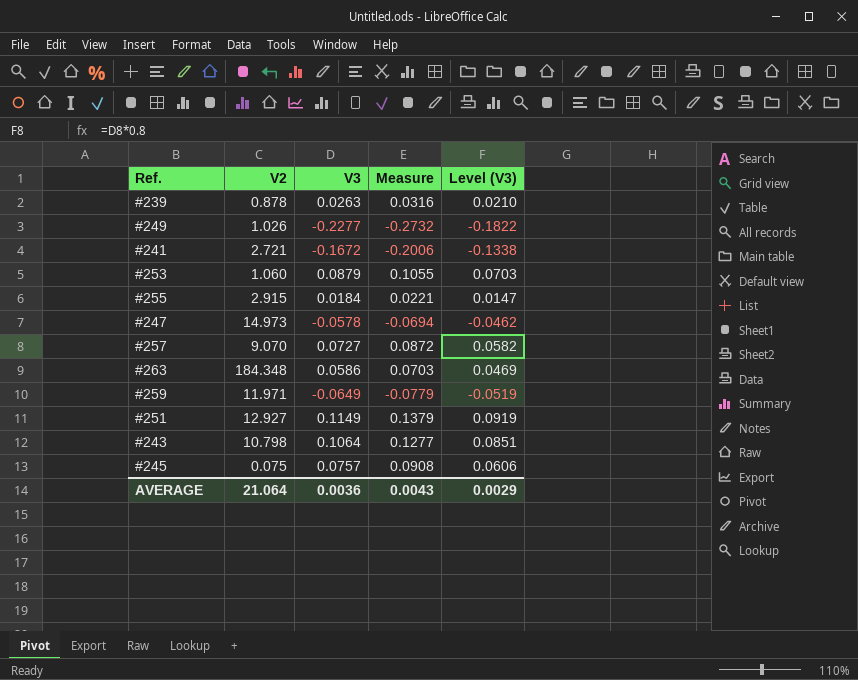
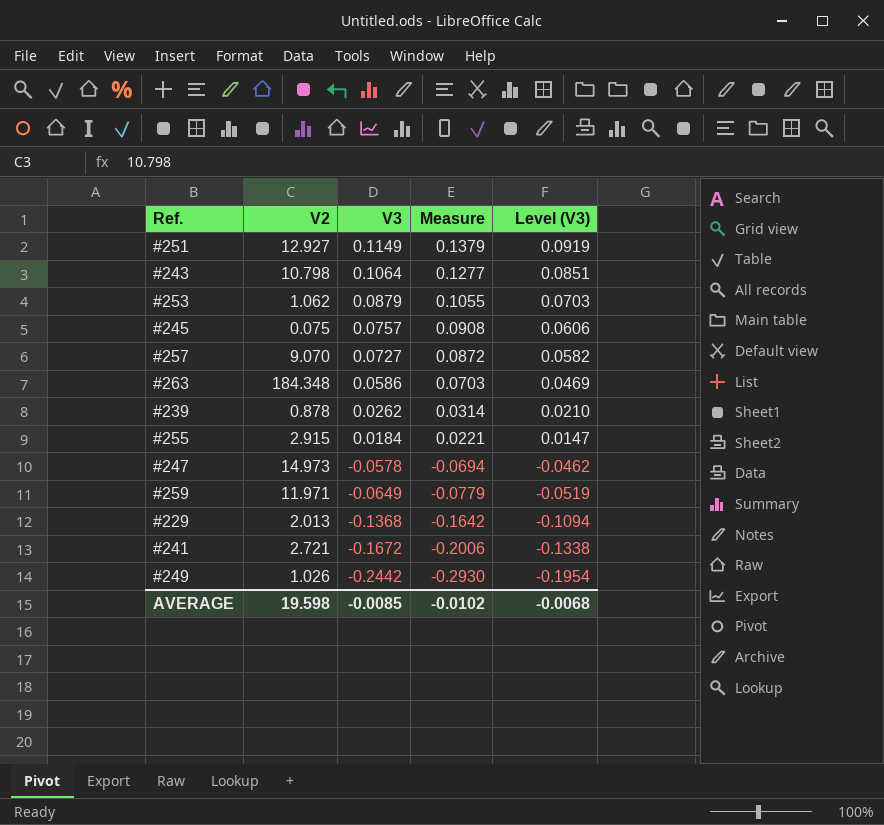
row order: none -> V3 descending
#253 | V2: 1.060 -> 1.062
#239 | V3: 0.0263 -> 0.0262
#239 | Measure: 0.0316 -> 0.0314
row #229: none -> 2.013 | -0.1368 | -0.1642 | -0.1094
#249 | V3: -0.2277 -> -0.2442
#249 | Measure: -0.2732 -> -0.2930
#249 | Level (V3): -0.1822 -> -0.1954
AVERAGE | V2: 21.064 -> 19.598
AVERAGE | V3: 0.0036 -> -0.0085
AVERAGE | Measure: 0.0043 -> -0.0102
AVERAGE | Level (V3): 0.0029 -> -0.0068

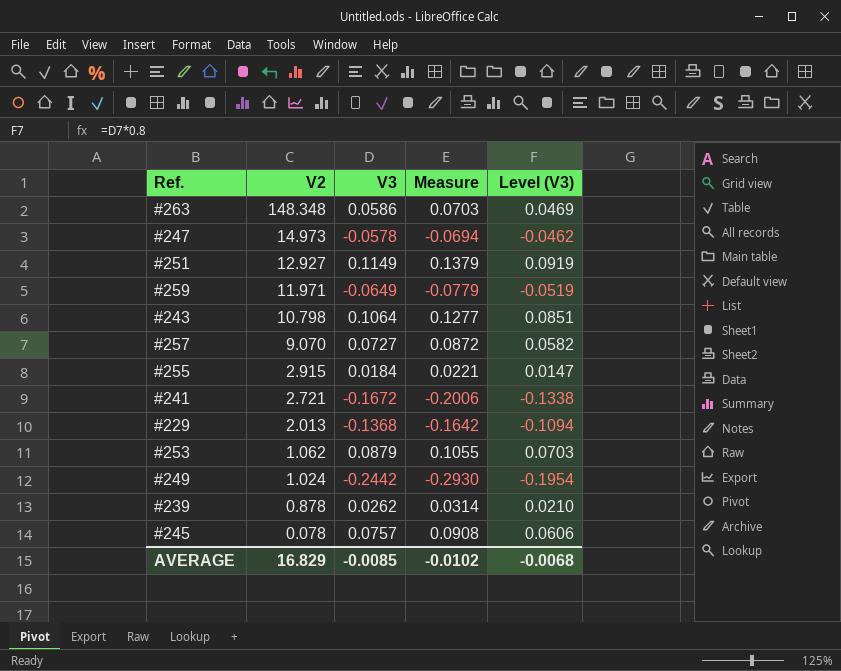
row order: V3 descending -> V2 descending
#263 | V2: 184.348 -> 148.348
#249 | V2: 1.026 -> 1.024
#245 | V2: 0.075 -> 0.078
AVERAGE | V2: 19.598 -> 16.829

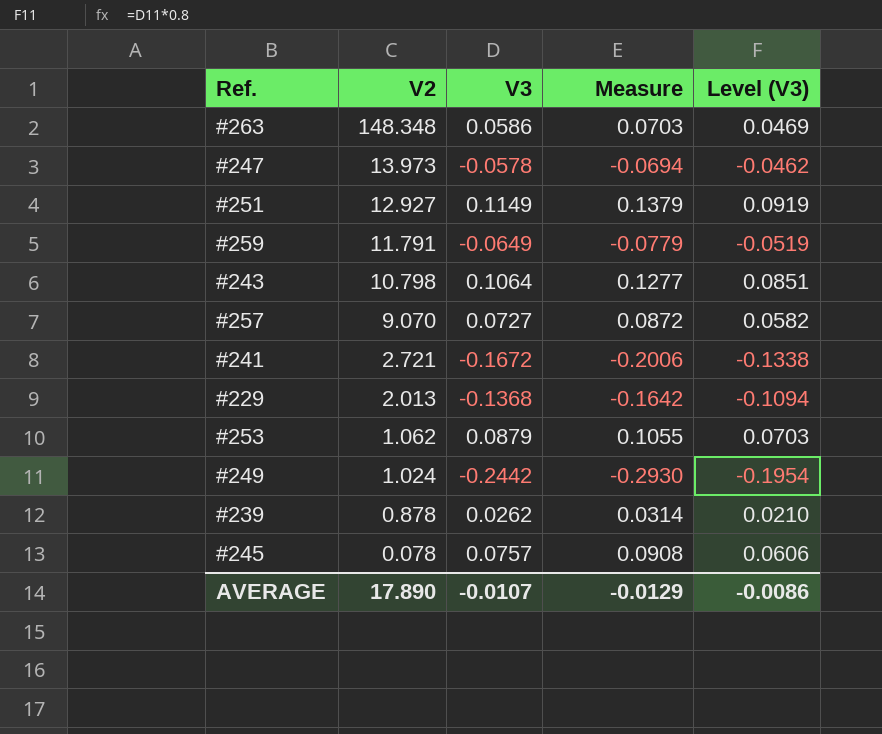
row #255: 2.915 | 0.0184 | 0.0221 | 0.0147 -> none
#247 | V2: 14.973 -> 13.973
#259 | V2: 11.971 -> 11.791
AVERAGE | V2: 16.829 -> 17.890
AVERAGE | V3: -0.0085 -> -0.0107
AVERAGE | Measure: -0.0102 -> -0.0129
AVERAGE | Level (V3): -0.0068 -> -0.0086

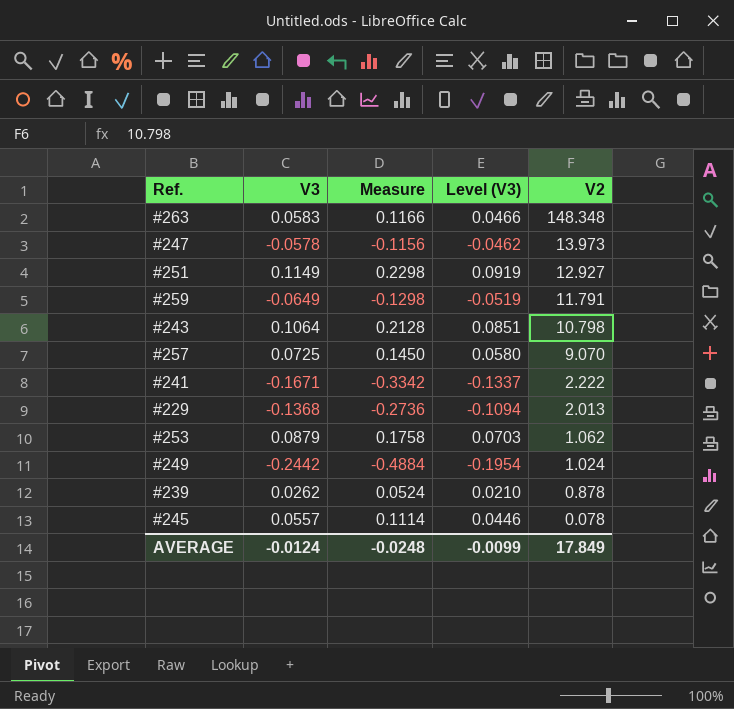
column Measure | formula: [V3] * 1.2 -> [V3] * 2
column V2 | position: 2 -> 5
#263 | V3: 0.0586 -> 0.0583
#263 | Level (V3): 0.0469 -> 0.0466
#257 | V3: 0.0727 -> 0.0725
#257 | Level (V3): 0.0582 -> 0.0580
#241 | V3: -0.1672 -> -0.1671
#241 | Level (V3): -0.1338 -> -0.1337
#241 | V2: 2.721 -> 2.222
#245 | V3: 0.0757 -> 0.0557
#245 | Level (V3): 0.0606 -> 0.0446
AVERAGE | V3: -0.0107 -> -0.0124
AVERAGE | Measure: -0.0129 -> -0.0248
AVERAGE | Level (V3): -0.0086 -> -0.0099
AVERAGE | V2: 17.890 -> 17.849

